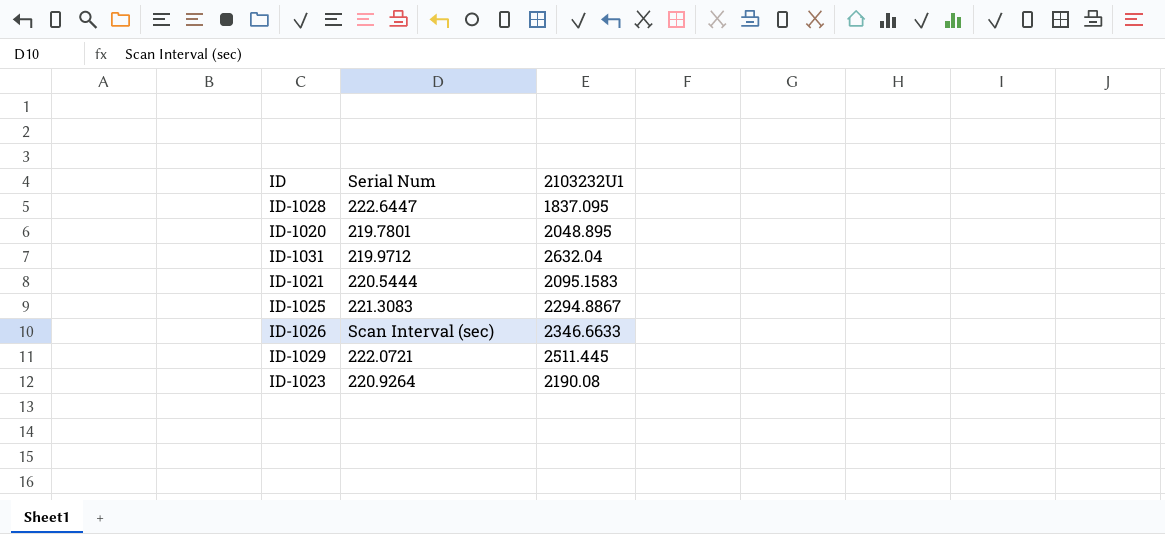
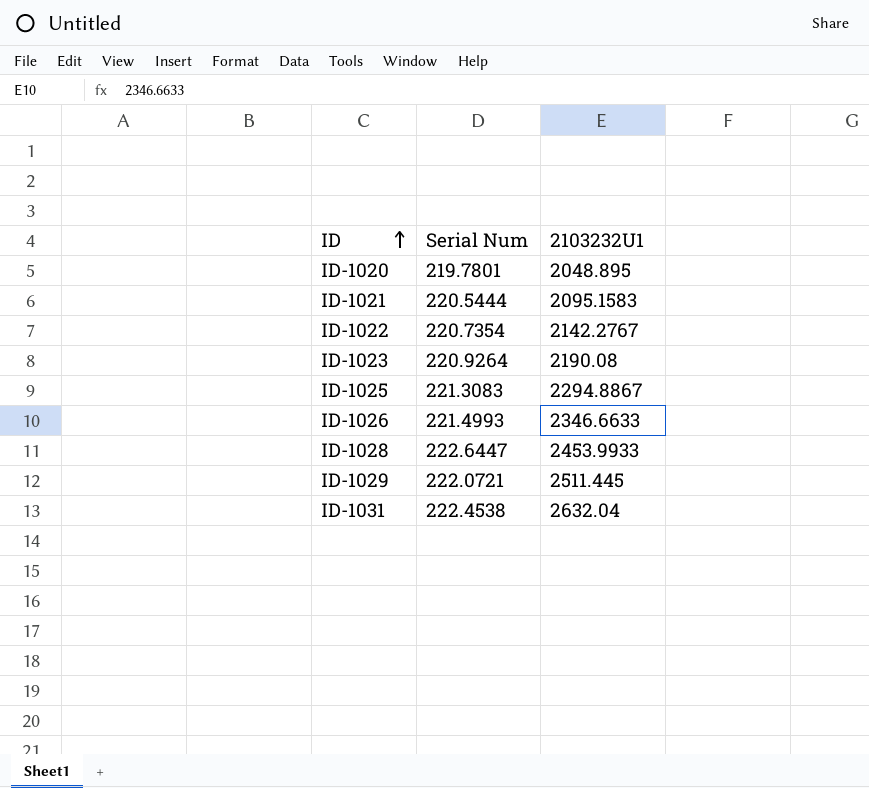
row order: none -> ID ascending
row ID-1022: none -> 220.7354 | 2142.2767
ID-1026 | Serial Num: Scan Interval (sec) -> 221.4993
ID-1028 | 2103232U1: 1837.095 -> 2453.9933
ID-1031 | Serial Num: 219.9712 -> 222.4538

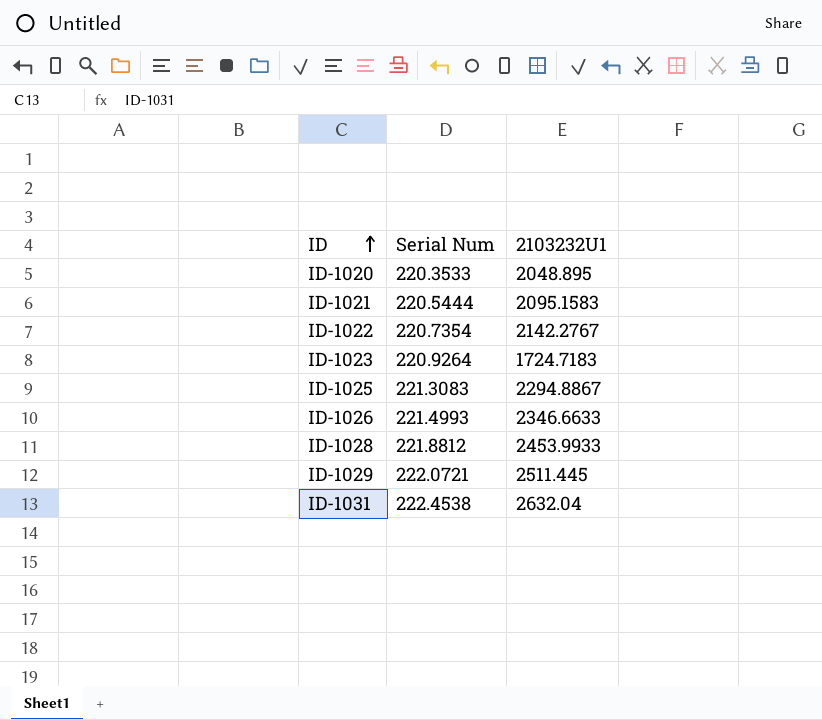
ID-1020 | Serial Num: 219.7801 -> 220.3533
ID-1023 | 2103232U1: 2190.08 -> 1724.7183
ID-1028 | Serial Num: 222.6447 -> 221.8812

